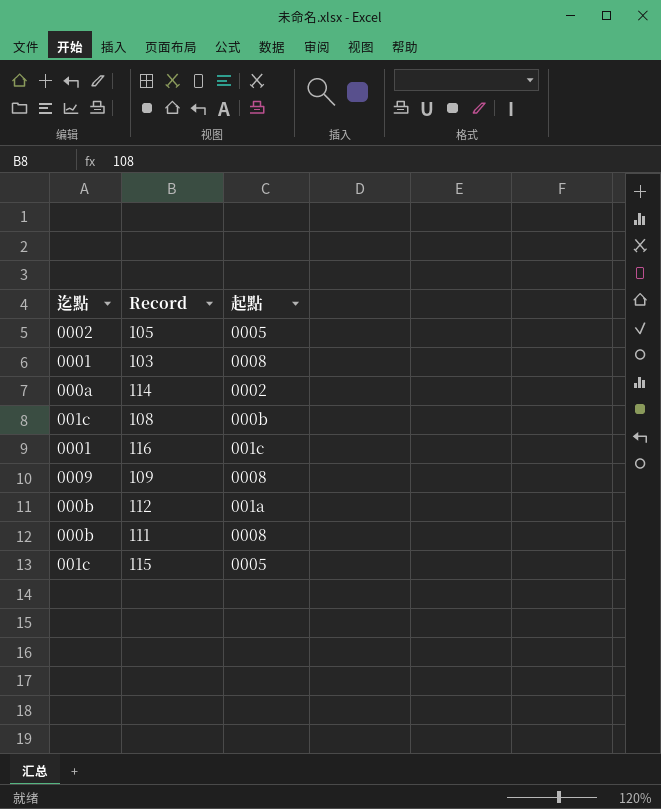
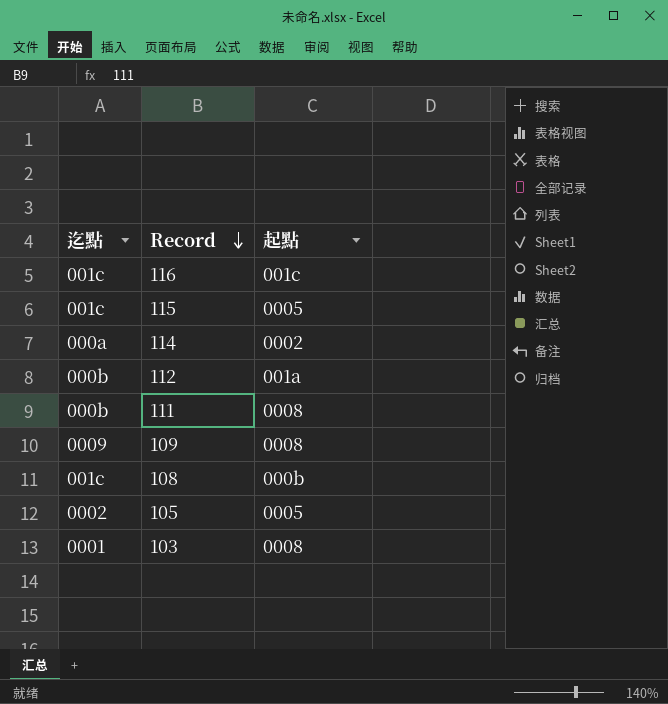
row order: none -> Record descending
116 | 迄點: 0001 -> 001c

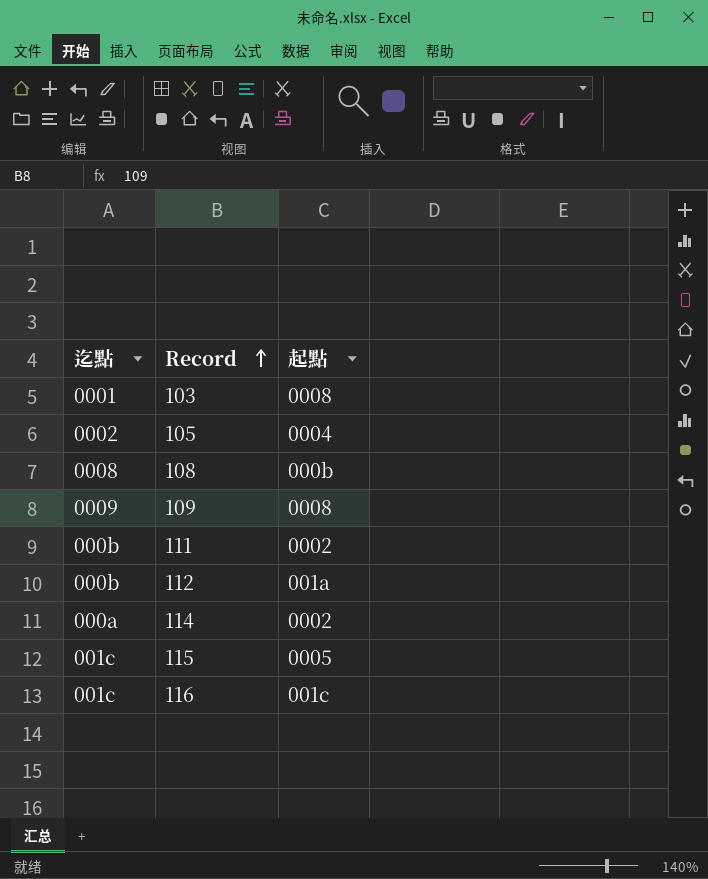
row order: Record descending -> Record ascending
105 | 起點: 0005 -> 0004
108 | 迄點: 001c -> 0008
111 | 起點: 0008 -> 0002

